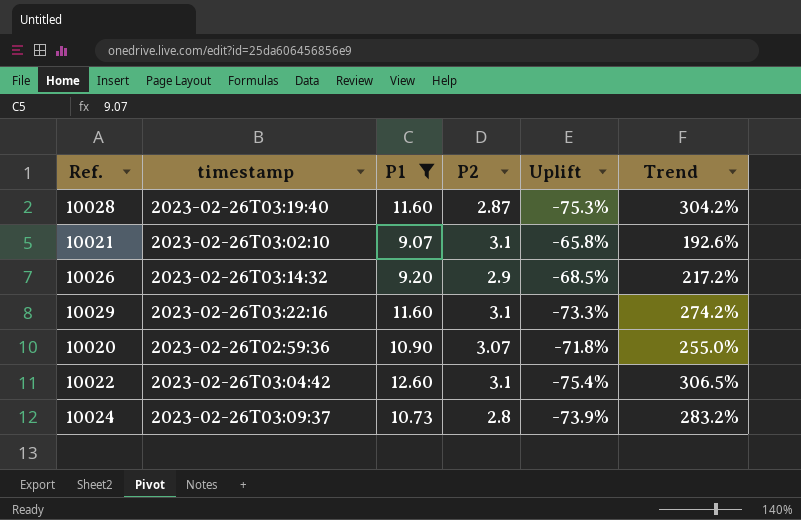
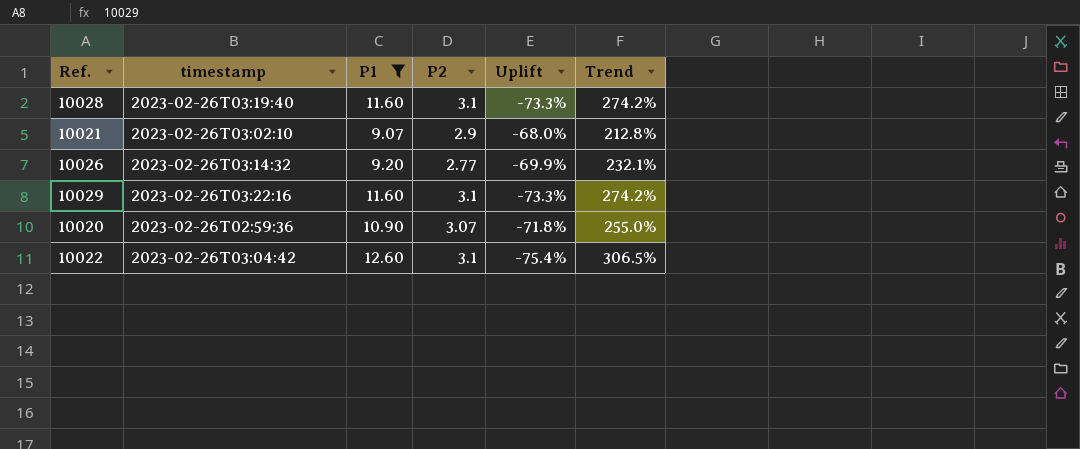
row 10024: 2023-02-26T03:09:37 | 10.73 | 2.8 | -73.9% | 283.2% -> none
10028 | P2: 2.87 -> 3.1
10028 | Uplift: -75.3% -> -73.3%
10028 | Trend: 304.2% -> 274.2%
10021 | P2: 3.1 -> 2.9
10021 | Uplift: -65.8% -> -68.0%
10021 | Trend: 192.6% -> 212.8%
10026 | P2: 2.9 -> 2.77
10026 | Uplift: -68.5% -> -69.9%
10026 | Trend: 217.2% -> 232.1%

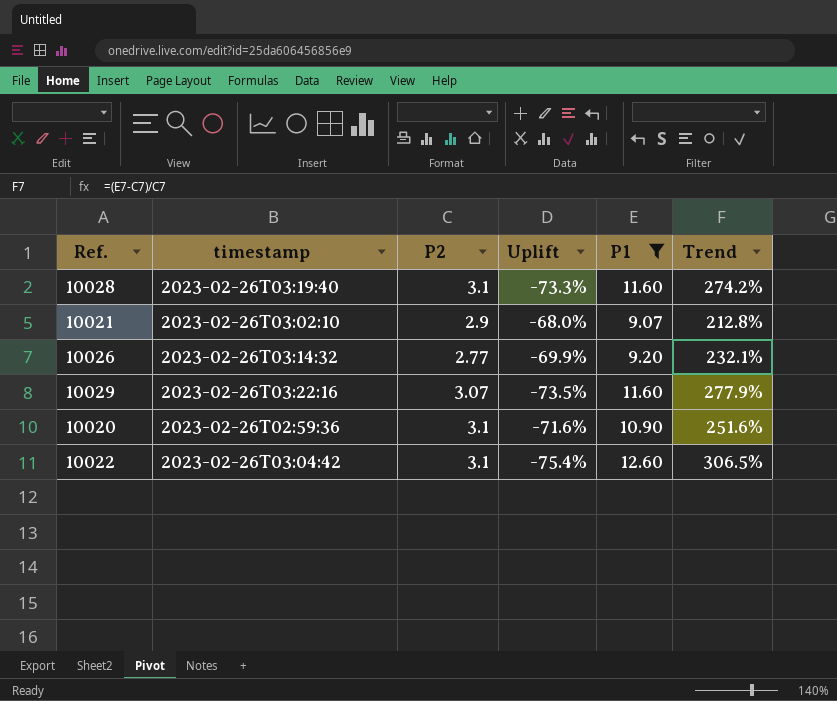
column P1 | position: 3 -> 5
10029 | P2: 3.1 -> 3.07
10029 | Uplift: -73.3% -> -73.5%
10029 | Trend: 274.2% -> 277.9%
10020 | P2: 3.07 -> 3.1
10020 | Uplift: -71.8% -> -71.6%
10020 | Trend: 255.0% -> 251.6%

